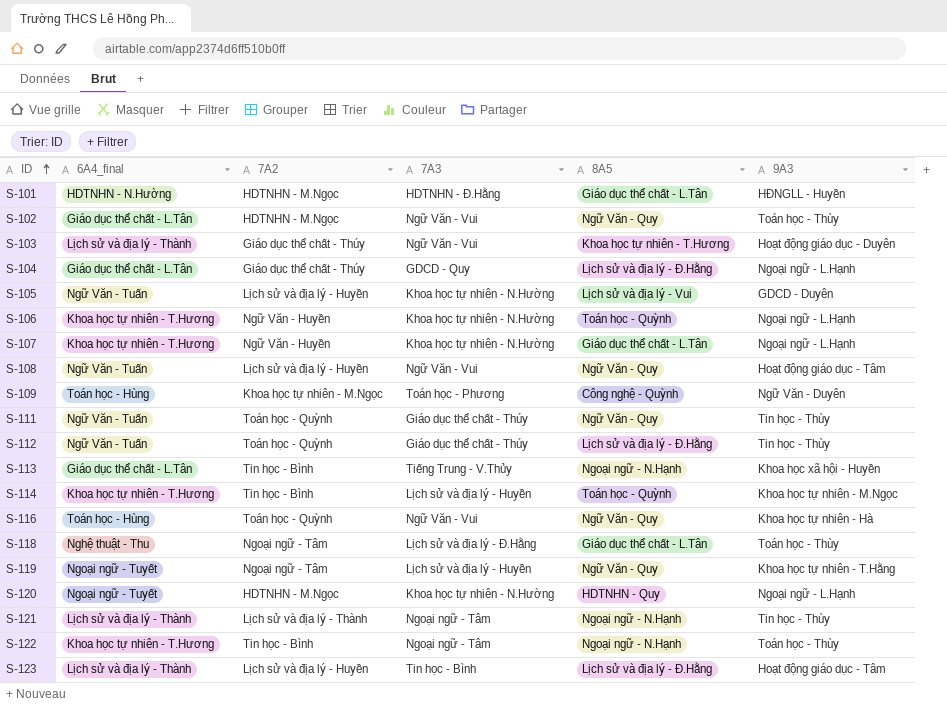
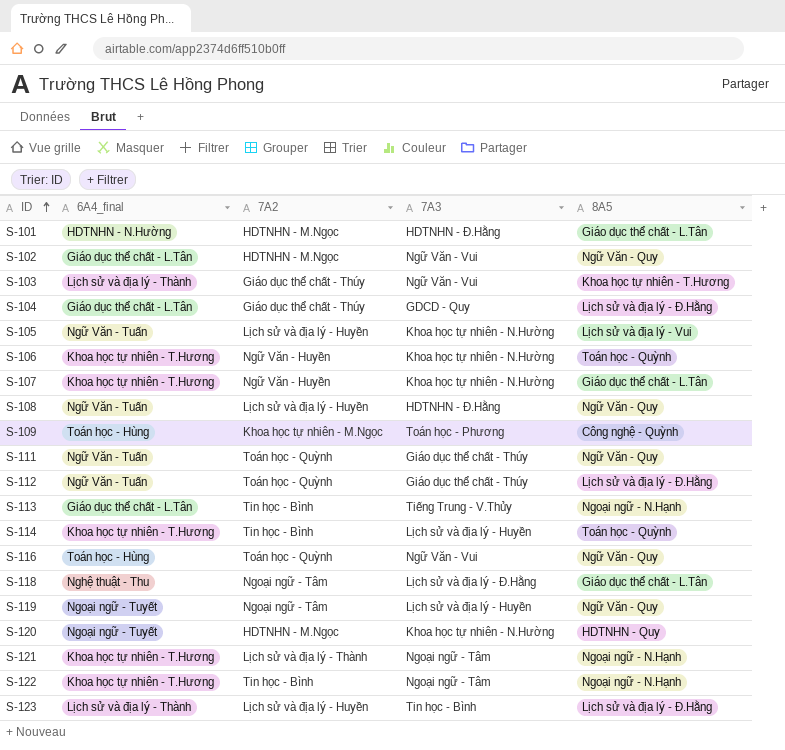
column 9A3 | position: 6 -> none
S-108 | 7A3: Ngữ Văn - Vui -> HDTNHN - Đ.Hằng
S-121 | 6A4_final: Lịch sử và địa lý - Thành -> Khoa học tự nhiên - T.Hương

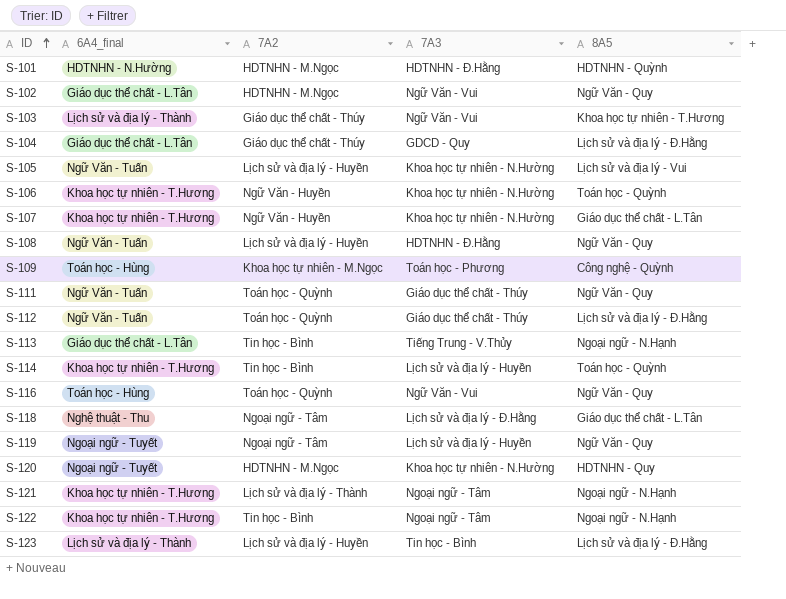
S-101 | 8A5: Giáo dục thể chất - L.Tân -> HDTNHN - Quỳnh

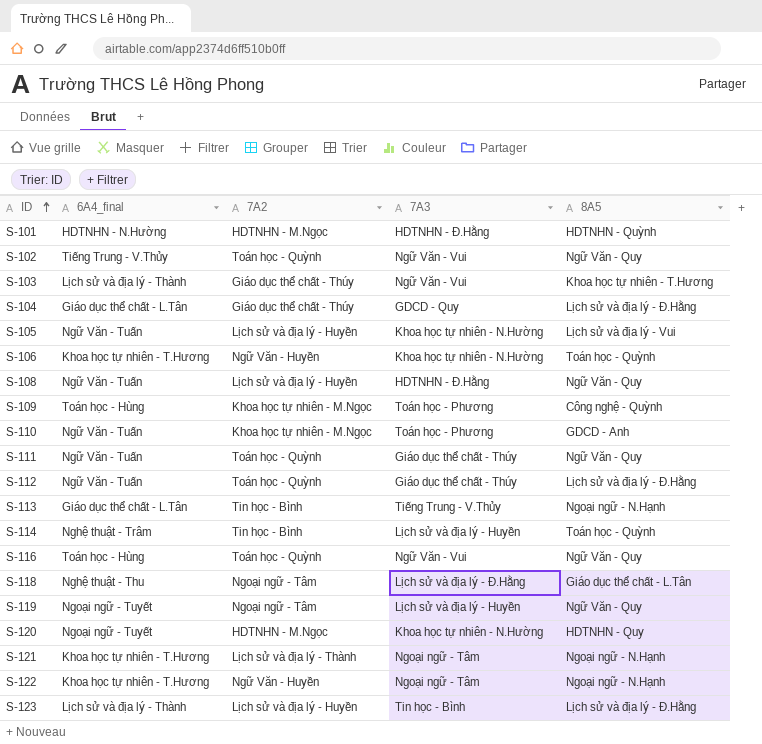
row S-107: Khoa học tự nhiên - T.Hương | Ngữ Văn - Huyền | Khoa học tự nhiên - N.Hường | Giáo dục thể chất - L.Tân -> none
S-102 | 6A4_final: Giáo dục thể chất - L.Tân -> Tiếng Trung - V.Thủy
S-102 | 7A2: HDTNHN - M.Ngọc -> Toán học - Quỳnh
row S-110: none -> Ngữ Văn - Tuấn | Khoa học tự nhiên - M.Ngọc | Toán học - Phương | GDCD - Anh
S-114 | 6A4_final: Khoa học tự nhiên - T.Hương -> Nghệ thuật - Trâm
S-122 | 7A2: Tin học - Bình -> Ngữ Văn - Huyền

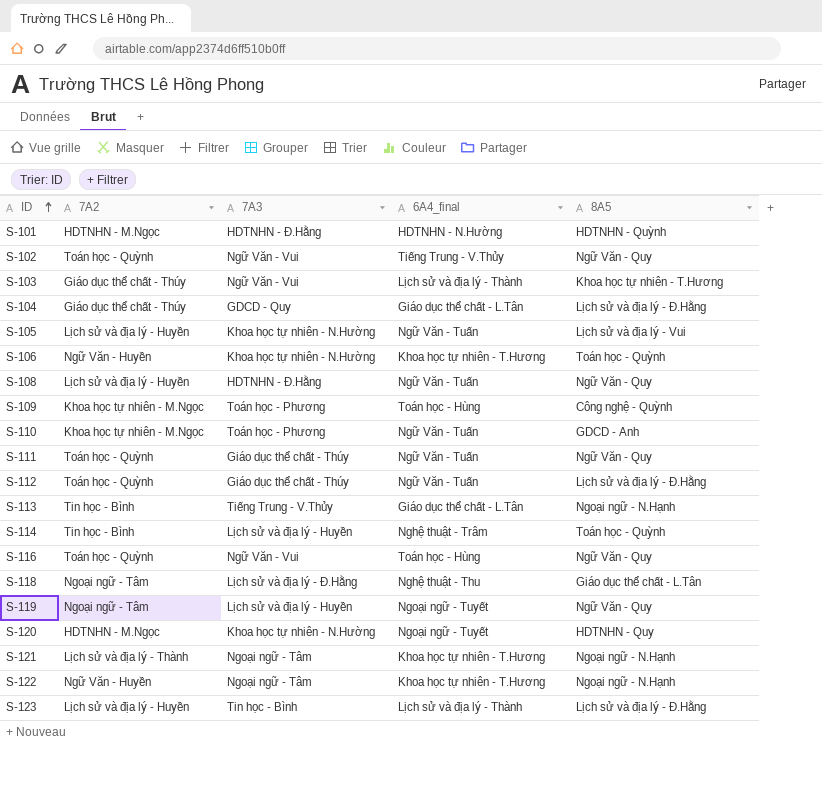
column 6A4_final | position: 2 -> 4

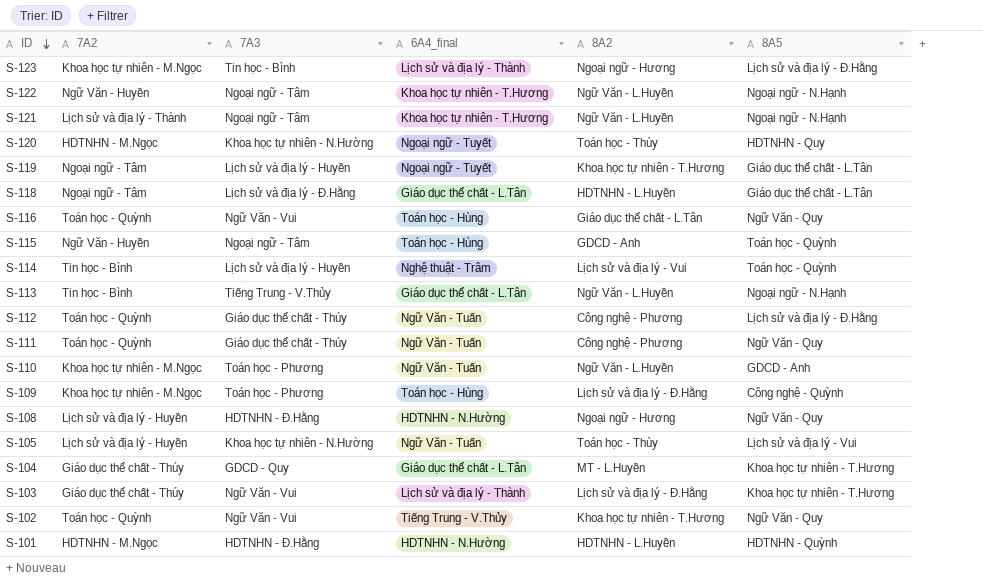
row order: ID ascending -> ID descending
column 8A2 | position: none -> 5
row S-106: Ngữ Văn - Huyền | Khoa học tự nhiên - N.Hường | Khoa học tự nhiên - T.Hương | Toán học - Quỳnh -> none
S-123 | 7A2: Lịch sử và địa lý - Huyền -> Khoa học tự nhiên - M.Ngọc
S-119 | 8A5: Ngữ Văn - Quy -> Giáo dục thể chất - L.Tân
S-118 | 6A4_final: Nghệ thuật - Thu -> Giáo dục thể chất - L.Tân
row S-115: none -> Ngữ Văn - Huyền | Ngoại ngữ - Tâm | Toán học - Hùng | GDCD - Anh | Toán học - Quỳnh
S-108 | 6A4_final: Ngữ Văn - Tuấn -> HDTNHN - N.Hường
S-104 | 8A5: Lịch sử và địa lý - Đ.Hằng -> Khoa học tự nhiên - T.Hương

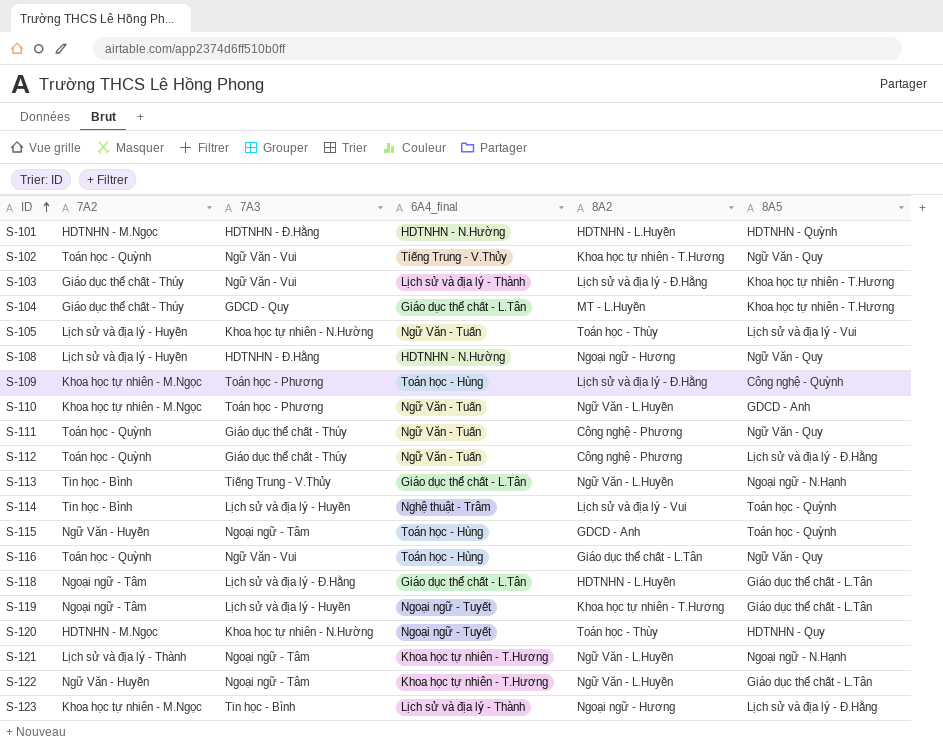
row order: ID descending -> ID ascending
S-122 | 8A5: Ngoại ngữ - N.Hạnh -> Giáo dục thể chất - L.Tân

